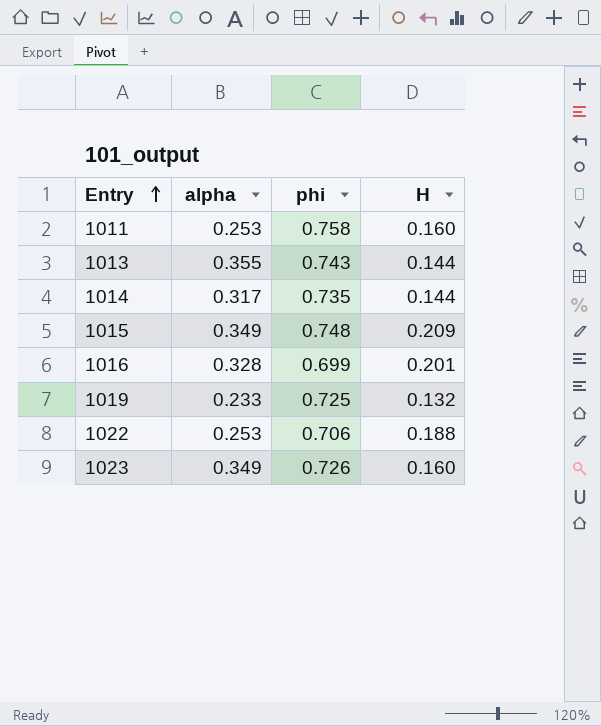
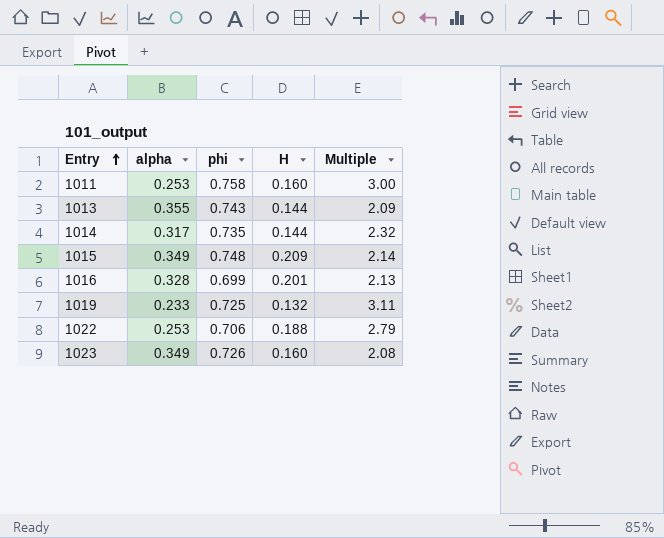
column Multiple | formula: none -> [phi] / [alpha]

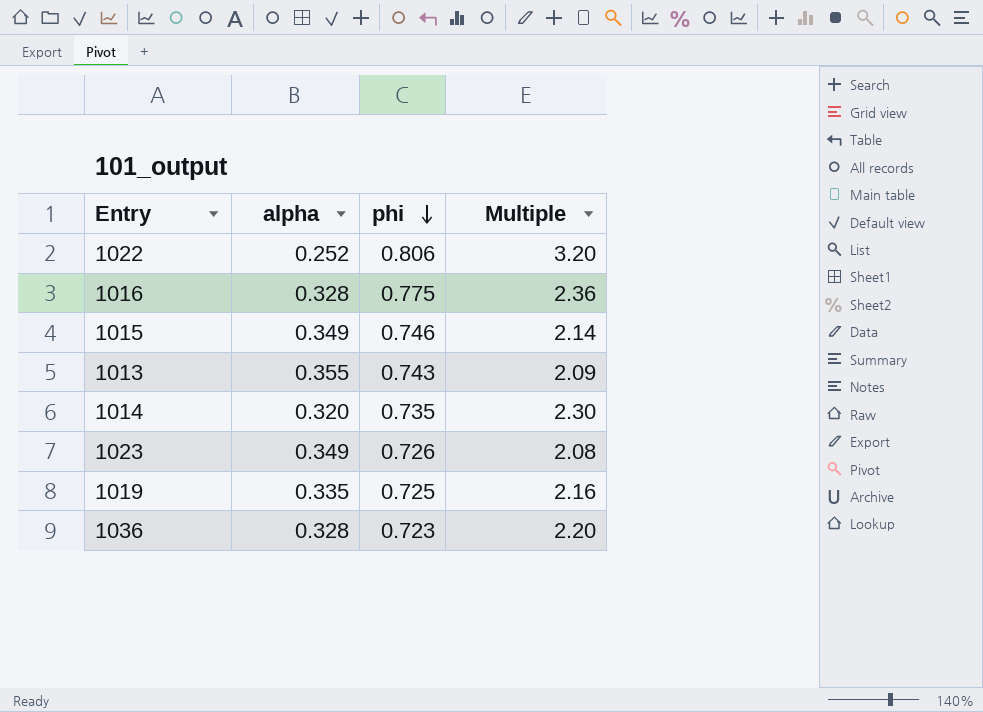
row order: Entry ascending -> phi descending
column H | position: 4 -> none
row 1011: 0.253 | 0.758 | 0.160 | 3.00 -> none
1022 | alpha: 0.253 -> 0.252
1022 | phi: 0.706 -> 0.806
1022 | Multiple: 2.79 -> 3.20
1016 | phi: 0.699 -> 0.775
1016 | Multiple: 2.13 -> 2.36
1015 | phi: 0.748 -> 0.746
1014 | alpha: 0.317 -> 0.320
1014 | Multiple: 2.32 -> 2.30
1019 | alpha: 0.233 -> 0.335
1019 | Multiple: 3.11 -> 2.16
row 1036: none -> 0.328 | 0.723 | 2.20

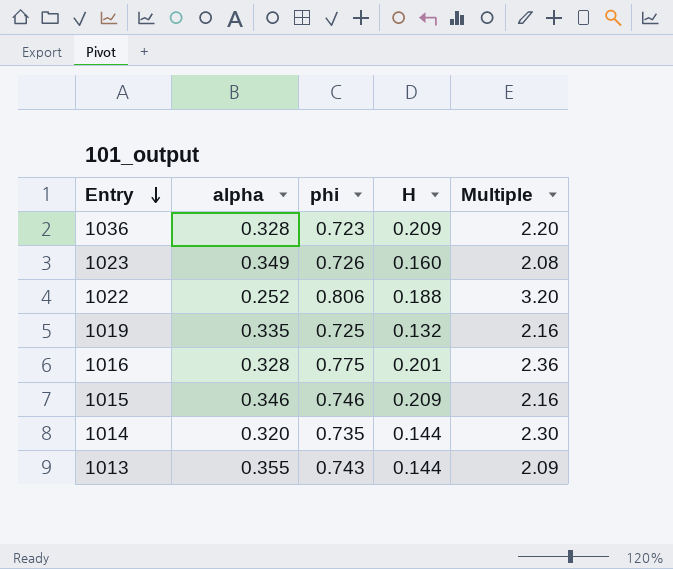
row order: phi descending -> Entry descending
column H | position: none -> 4
1015 | alpha: 0.349 -> 0.346
1015 | Multiple: 2.14 -> 2.16

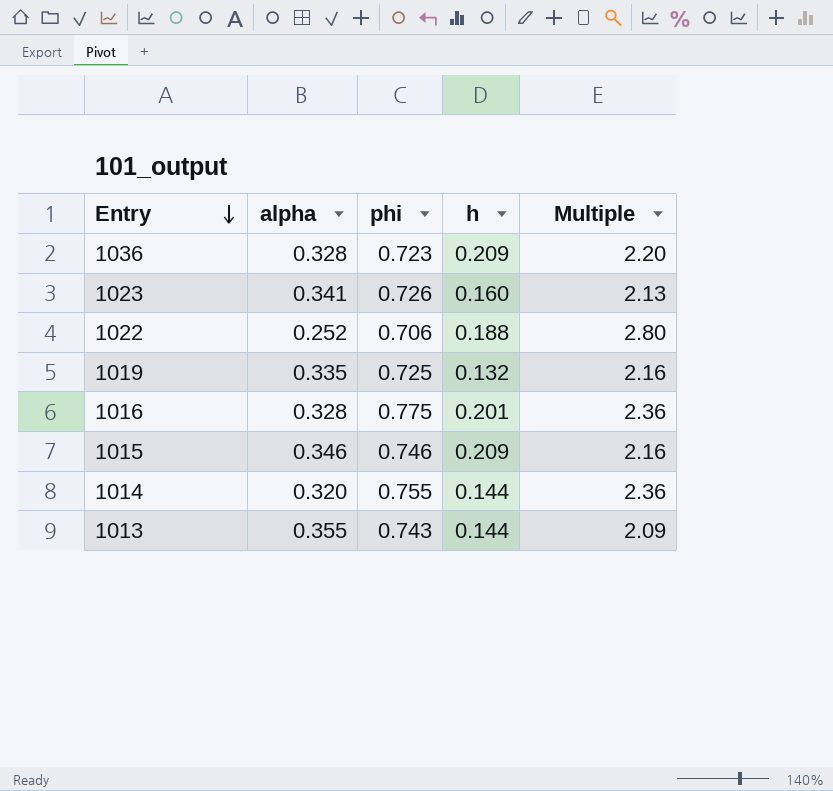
column name: H -> h
1023 | alpha: 0.349 -> 0.341
1023 | Multiple: 2.08 -> 2.13
1022 | phi: 0.806 -> 0.706
1022 | Multiple: 3.20 -> 2.80
1014 | phi: 0.735 -> 0.755
1014 | Multiple: 2.30 -> 2.36

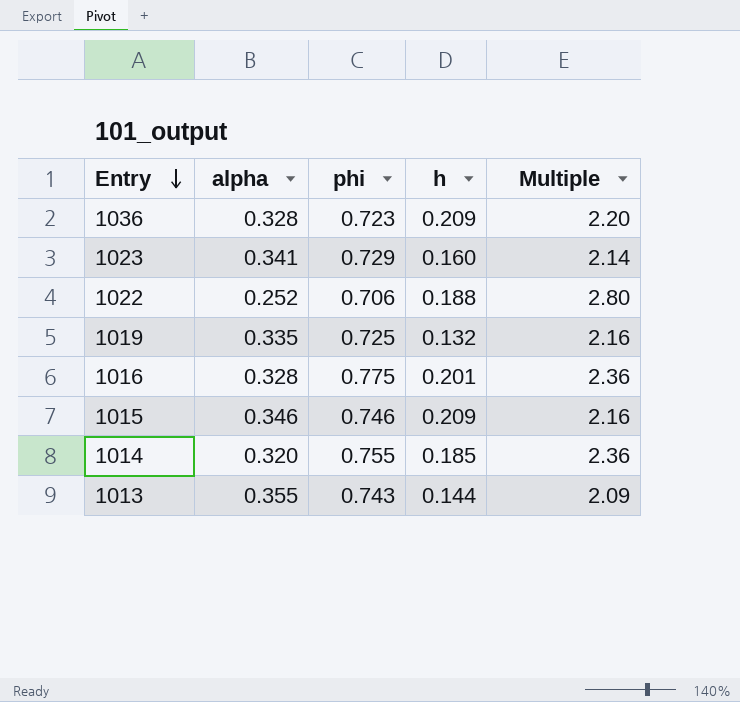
1023 | phi: 0.726 -> 0.729
1023 | Multiple: 2.13 -> 2.14
1014 | h: 0.144 -> 0.185

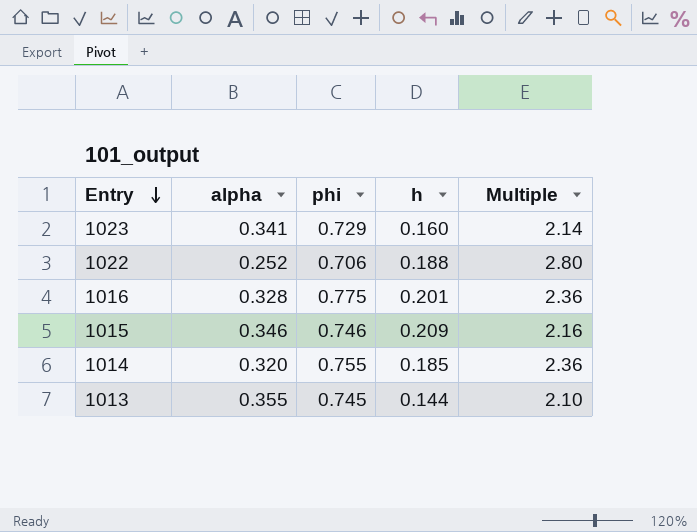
row 1036: 0.328 | 0.723 | 0.209 | 2.20 -> none
row 1019: 0.335 | 0.725 | 0.132 | 2.16 -> none
1013 | phi: 0.743 -> 0.745
1013 | Multiple: 2.09 -> 2.10

